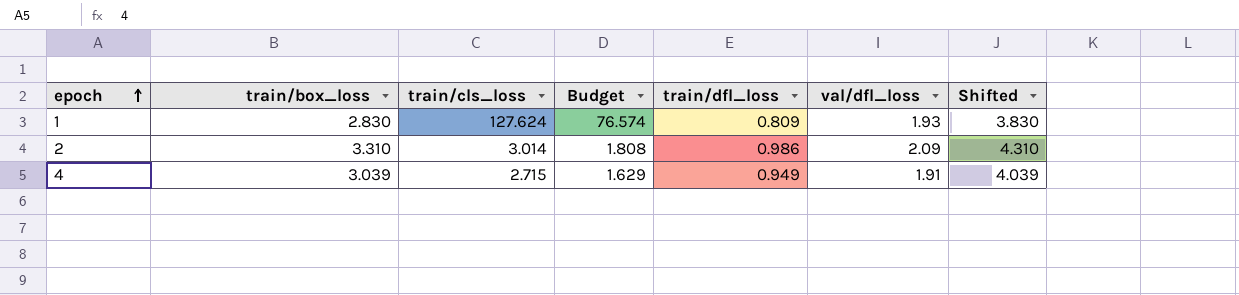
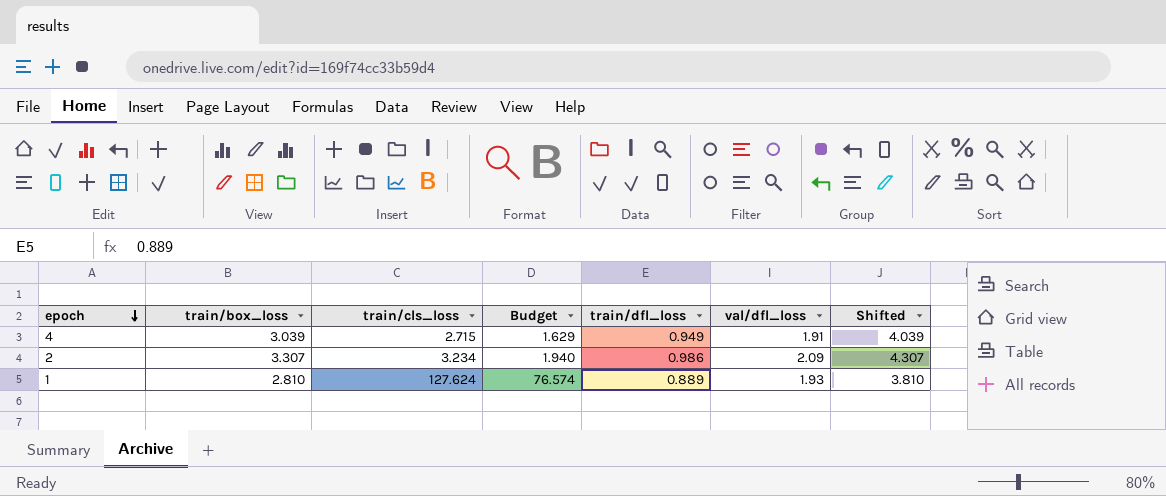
row order: epoch ascending -> epoch descending
2 | train/box_loss: 3.310 -> 3.307
2 | train/cls_loss: 3.014 -> 3.234
2 | Budget: 1.808 -> 1.940
2 | Shifted: 4.310 -> 4.307
1 | train/box_loss: 2.830 -> 2.810
1 | train/dfl_loss: 0.809 -> 0.889
1 | Shifted: 3.830 -> 3.810

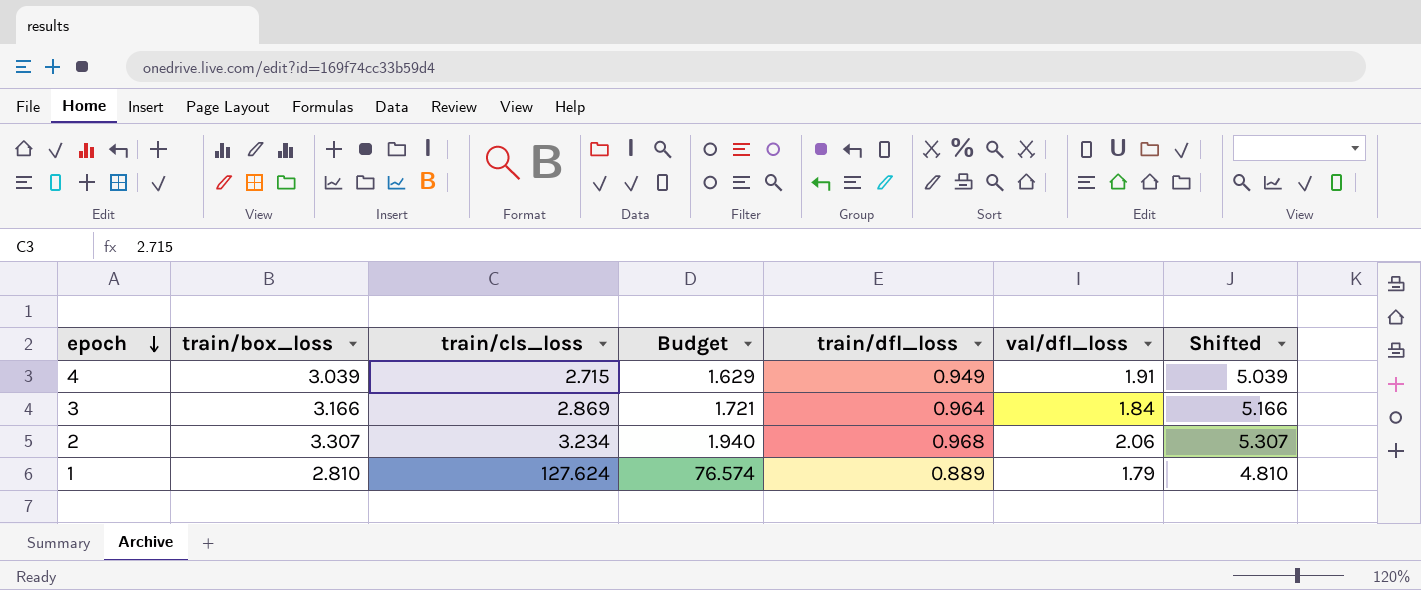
column Shifted | formula: [train/box_loss] + 1 -> [train/box_loss] + 2
row 3: none -> 3.166 | 2.869 | 1.721 | 0.964 | 1.84 | 5.166
2 | train/dfl_loss: 0.986 -> 0.968
2 | val/dfl_loss: 2.09 -> 2.06
1 | val/dfl_loss: 1.93 -> 1.79

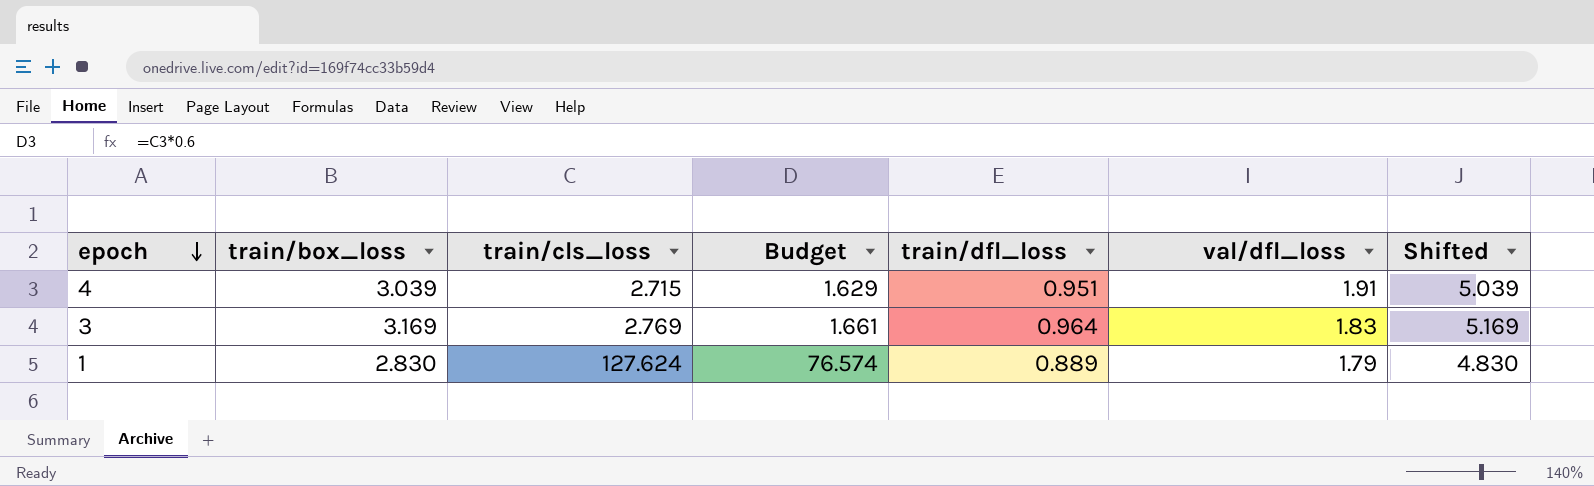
row 2: 3.307 | 3.234 | 1.940 | 0.968 | 2.06 | 5.307 -> none
4 | train/dfl_loss: 0.949 -> 0.951
3 | train/box_loss: 3.166 -> 3.169
3 | train/cls_loss: 2.869 -> 2.769
3 | Budget: 1.721 -> 1.661
3 | val/dfl_loss: 1.84 -> 1.83
3 | Shifted: 5.166 -> 5.169
1 | train/box_loss: 2.810 -> 2.830
1 | Shifted: 4.810 -> 4.830

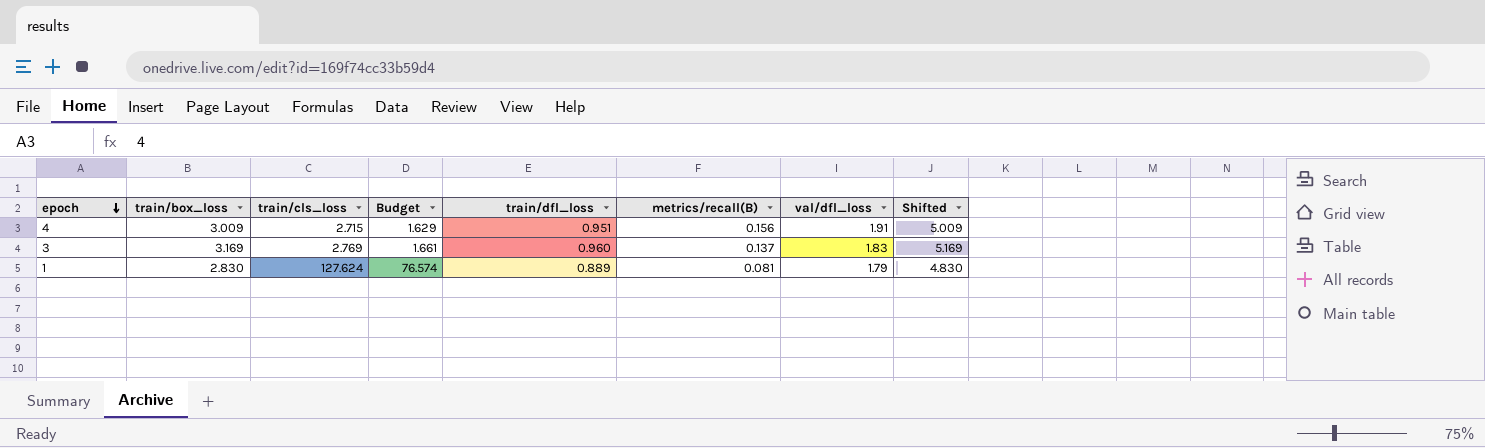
column metrics/recall(B) | position: none -> 6
4 | train/box_loss: 3.039 -> 3.009
4 | Shifted: 5.039 -> 5.009
3 | train/dfl_loss: 0.964 -> 0.960

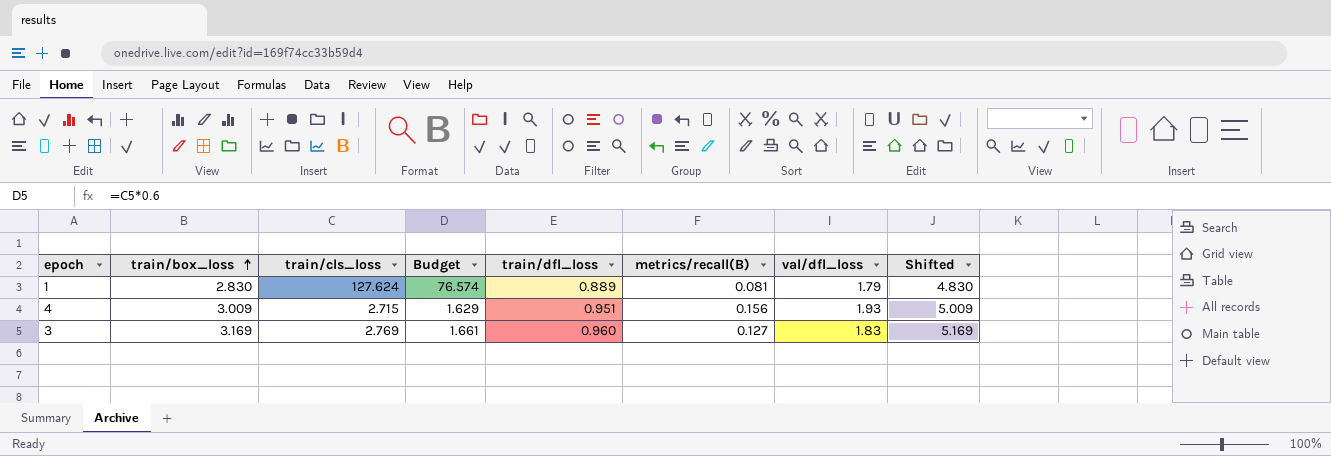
row order: epoch descending -> train/box_loss ascending
4 | val/dfl_loss: 1.91 -> 1.93
3 | metrics/recall(B): 0.137 -> 0.127

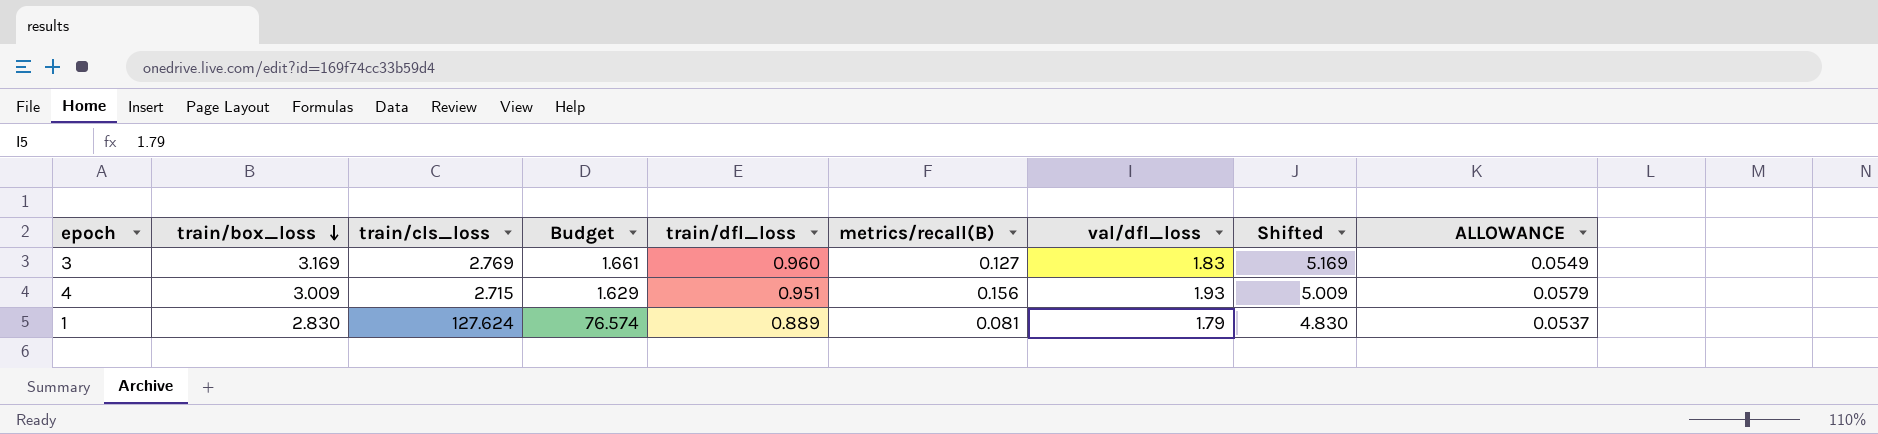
row order: train/box_loss ascending -> train/box_loss descending
column ALLOWANCE | formula: none -> [val/dfl_loss] * 0.03

